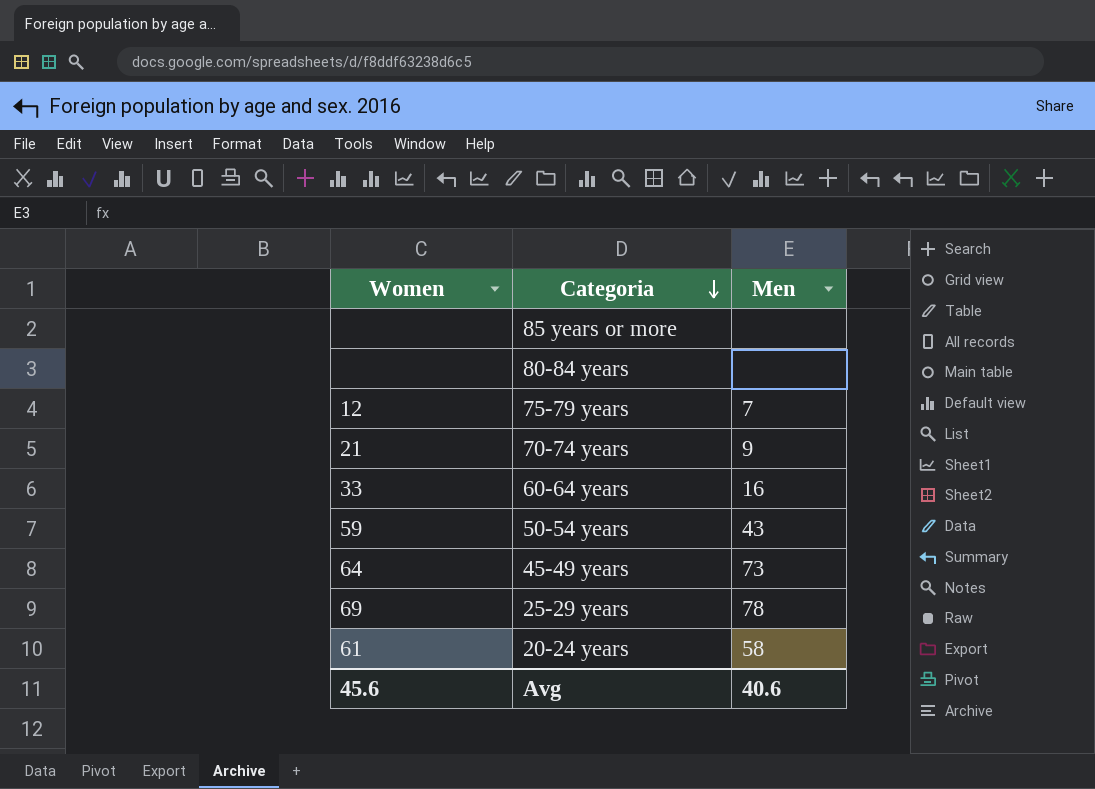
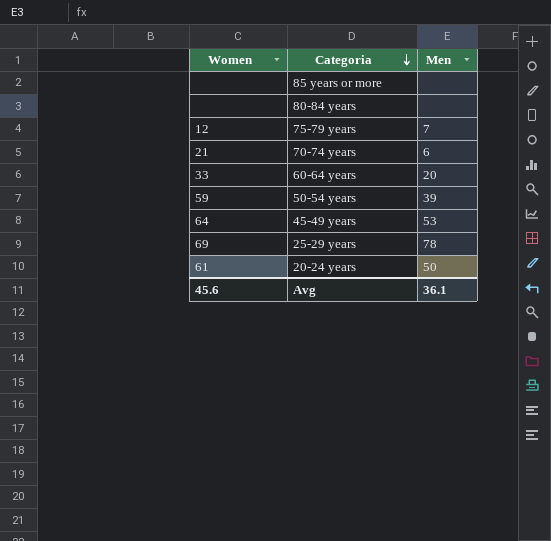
70-74 years | Men: 9 -> 6
60-64 years | Men: 16 -> 20
50-54 years | Men: 43 -> 39
45-49 years | Men: 73 -> 53
20-24 years | Men: 58 -> 50
Avg | Men: 40.6 -> 36.1

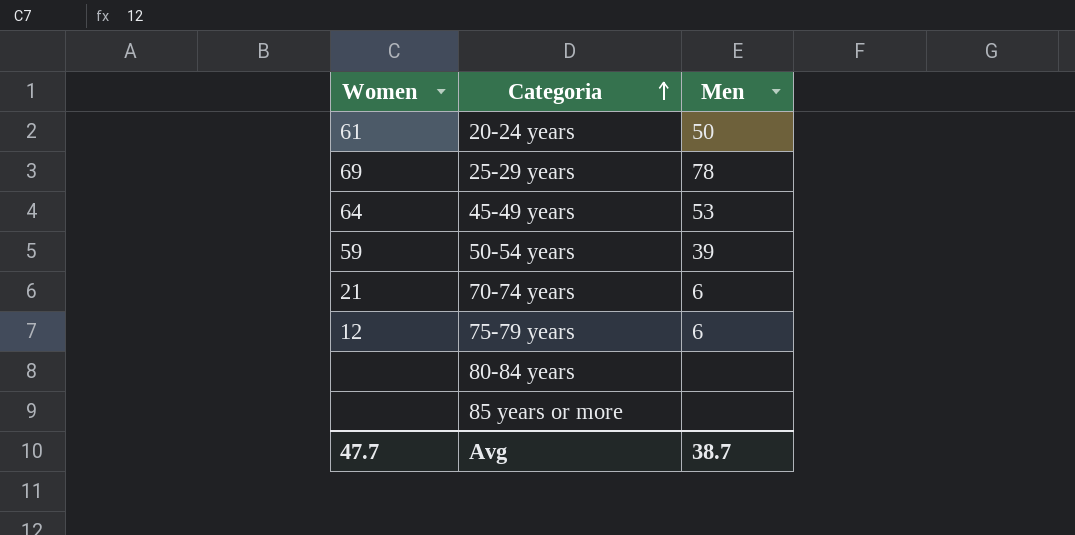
row order: Categoria descending -> Categoria ascending
row 60-64 years: 33 | 20 -> none
75-79 years | Men: 7 -> 6
Avg | Women: 45.6 -> 47.7
Avg | Men: 36.1 -> 38.7

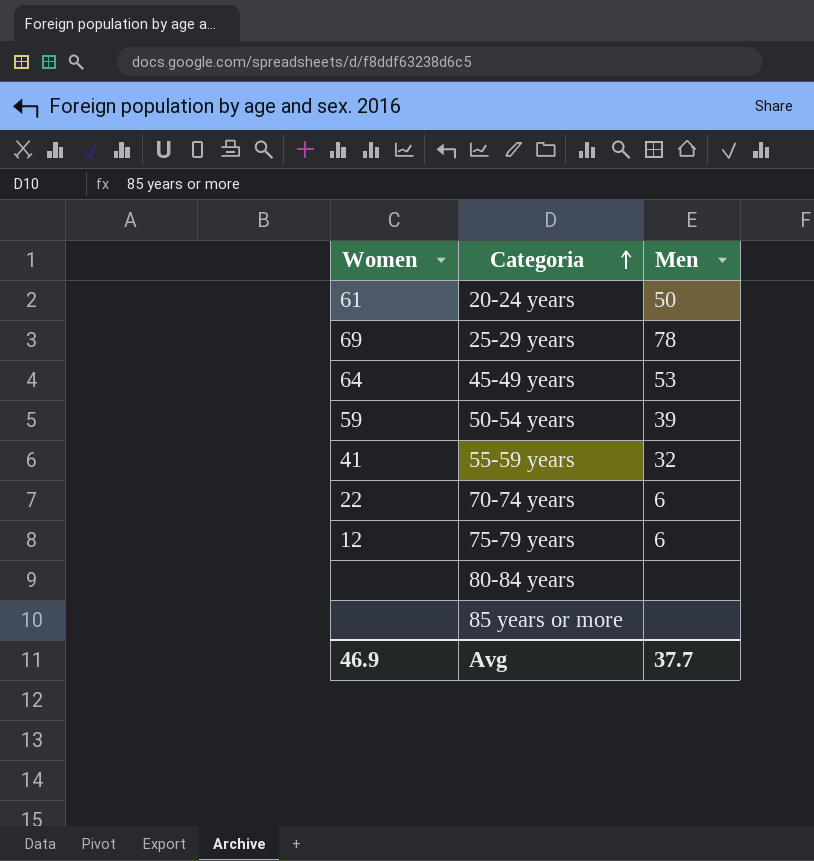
row 55-59 years: none -> 41 | 32
70-74 years | Women: 21 -> 22
Avg | Women: 47.7 -> 46.9
Avg | Men: 38.7 -> 37.7

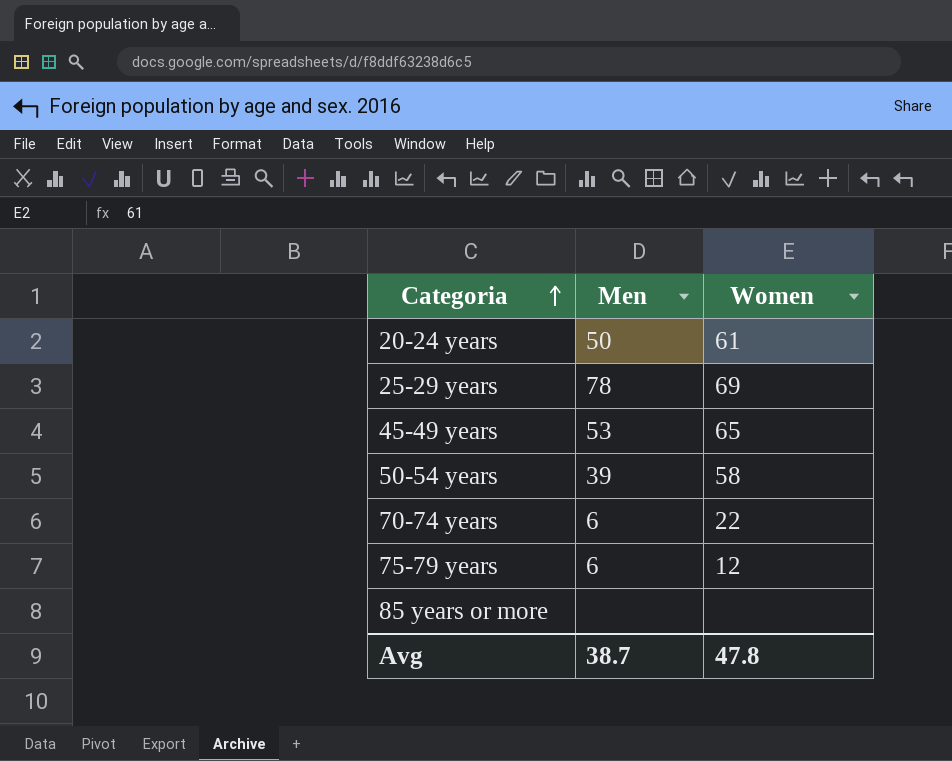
column Women | position: 1 -> 3
row 55-59 years: 41 | 32 -> none
row 80-84 years: none | none -> none
45-49 years | Women: 64 -> 65
50-54 years | Women: 59 -> 58
Avg | Men: 37.7 -> 38.7
Avg | Women: 46.9 -> 47.8

